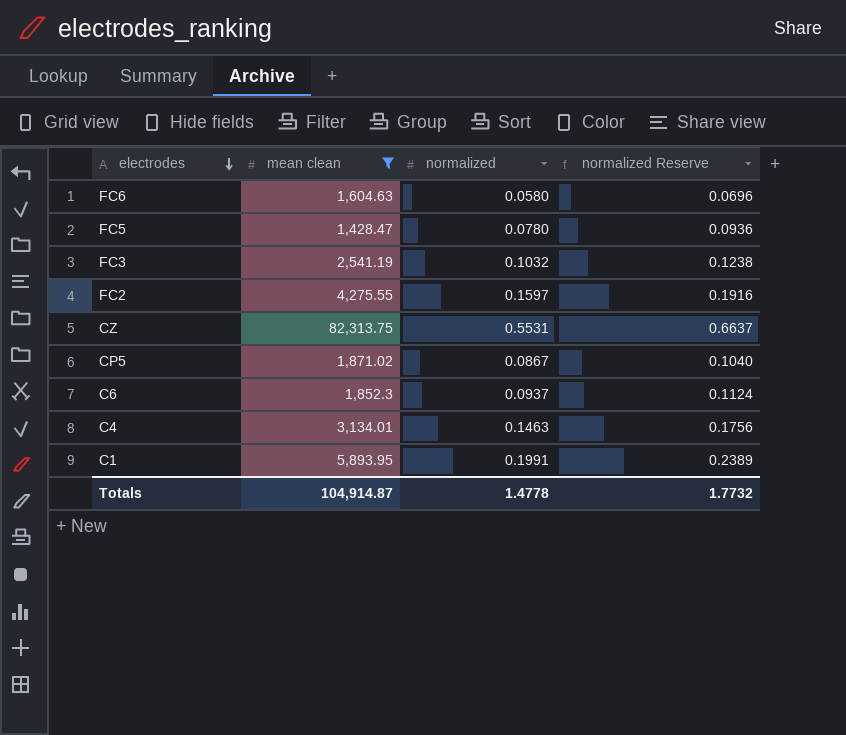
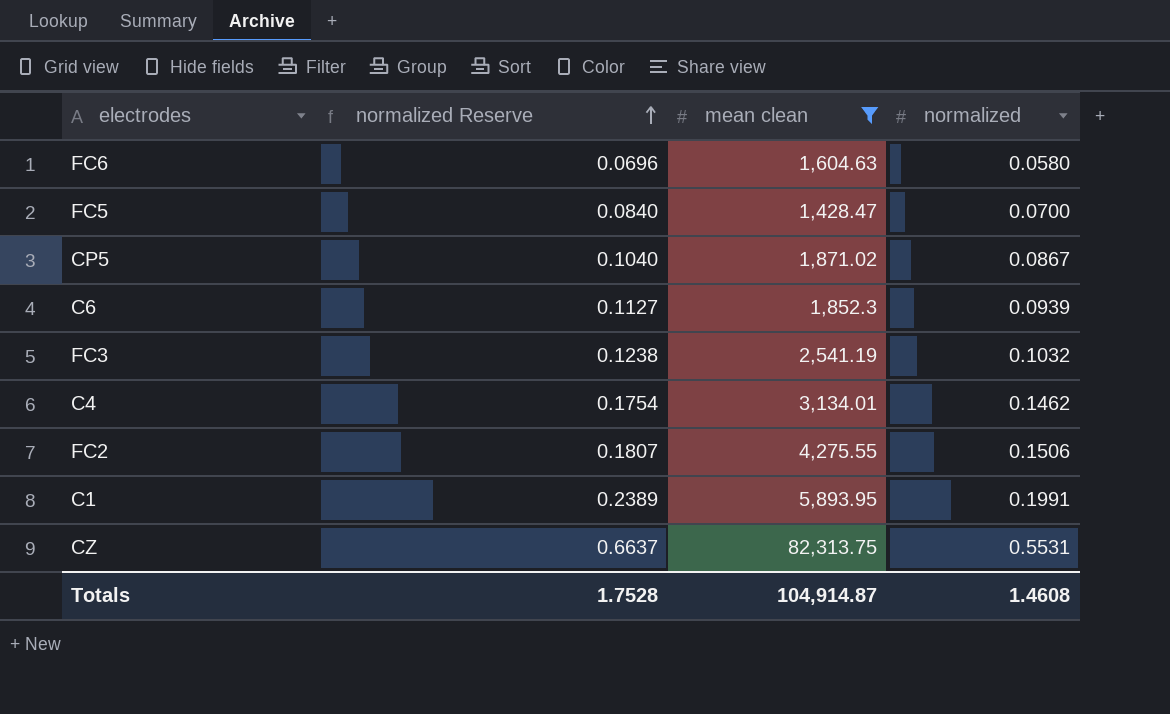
row order: electrodes descending -> normalized Reserve ascending
column normalized Reserve | position: 4 -> 2
FC5 | normalized Reserve: 0.0936 -> 0.0840
FC5 | normalized: 0.0780 -> 0.0700
C6 | normalized Reserve: 0.1124 -> 0.1127
C6 | normalized: 0.0937 -> 0.0939
C4 | normalized Reserve: 0.1756 -> 0.1754
C4 | normalized: 0.1463 -> 0.1462
FC2 | normalized Reserve: 0.1916 -> 0.1807
FC2 | normalized: 0.1597 -> 0.1506
Totals | normalized Reserve: 1.7732 -> 1.7528
Totals | normalized: 1.4778 -> 1.4608

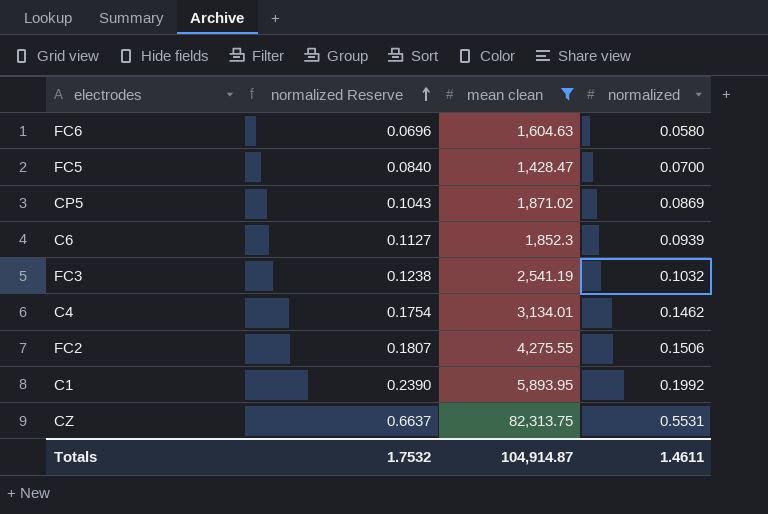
CP5 | normalized Reserve: 0.1040 -> 0.1043
CP5 | normalized: 0.0867 -> 0.0869
C1 | normalized Reserve: 0.2389 -> 0.2390
C1 | normalized: 0.1991 -> 0.1992
Totals | normalized Reserve: 1.7528 -> 1.7532
Totals | normalized: 1.4608 -> 1.4611

